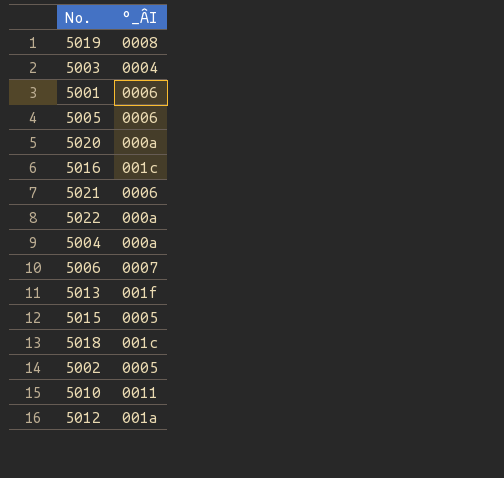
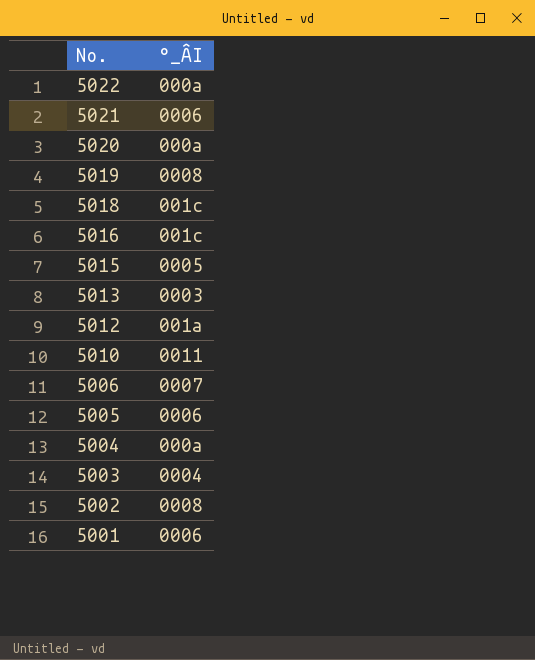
row order: none -> No. descending
5013 | °_ÂI: 001f -> 0003
5002 | °_ÂI: 0005 -> 0008

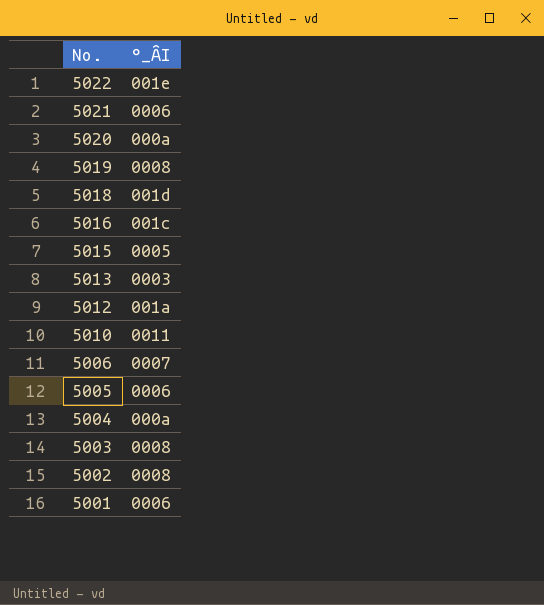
5022 | °_ÂI: 000a -> 001e
5018 | °_ÂI: 001c -> 001d
5003 | °_ÂI: 0004 -> 0008

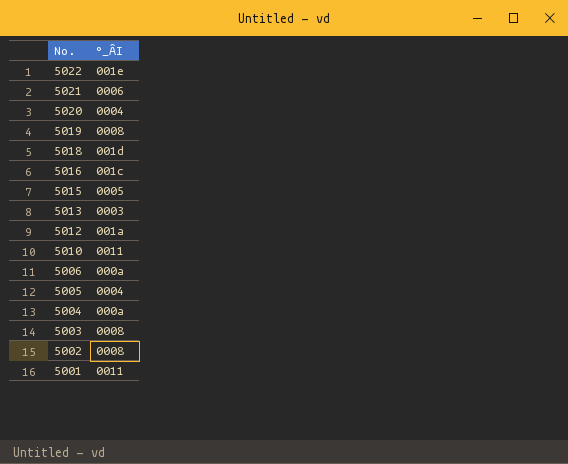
5020 | °_ÂI: 000a -> 0004
5006 | °_ÂI: 0007 -> 000a
5005 | °_ÂI: 0006 -> 0004
5001 | °_ÂI: 0006 -> 0011

